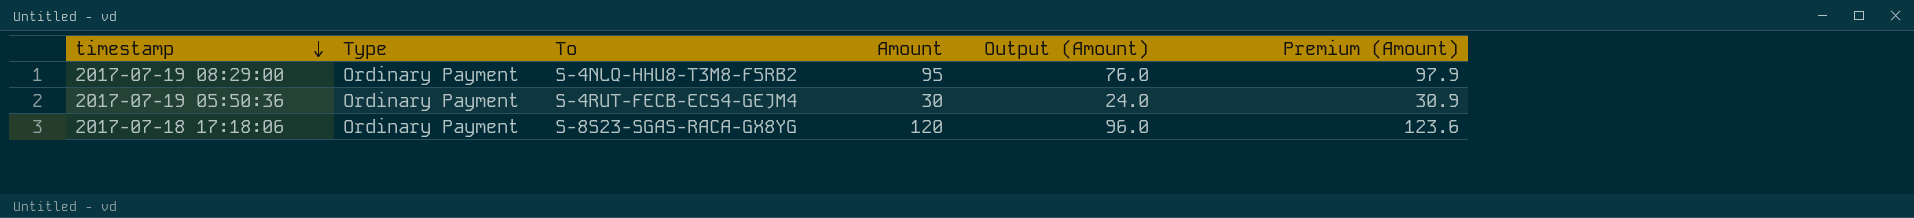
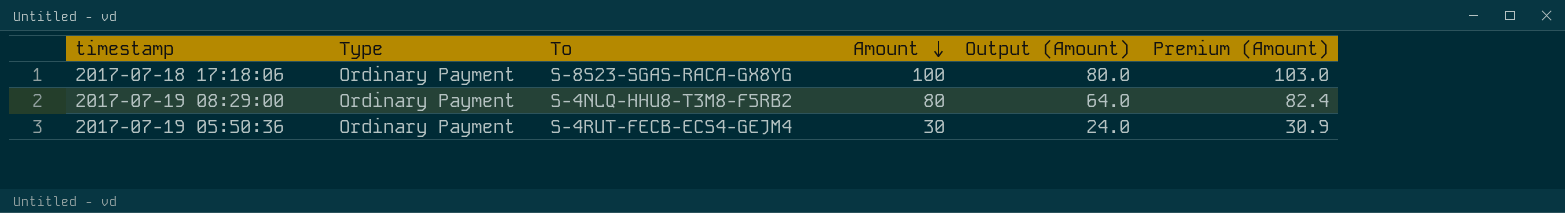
row order: timestamp descending -> Amount descending
2017-07-18 17:18:06 | Amount: 120 -> 100
2017-07-18 17:18:06 | Output (Amount): 96.0 -> 80.0
2017-07-18 17:18:06 | Premium (Amount): 123.6 -> 103.0
2017-07-19 08:29:00 | Amount: 95 -> 80
2017-07-19 08:29:00 | Output (Amount): 76.0 -> 64.0
2017-07-19 08:29:00 | Premium (Amount): 97.9 -> 82.4

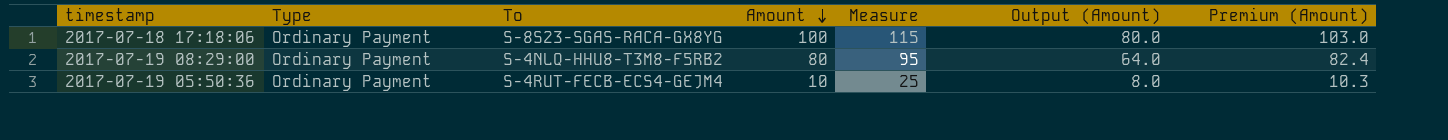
column Measure | formula: none -> [Amount] + 15
2017-07-19 05:50:36 | Amount: 30 -> 10
2017-07-19 05:50:36 | Output (Amount): 24.0 -> 8.0
2017-07-19 05:50:36 | Premium (Amount): 30.9 -> 10.3

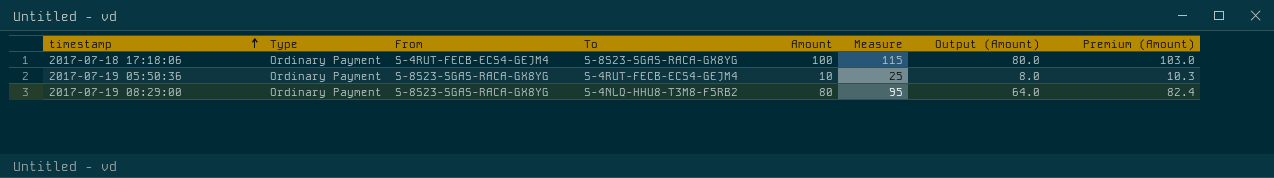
row order: Amount descending -> timestamp ascending
column From | position: none -> 3

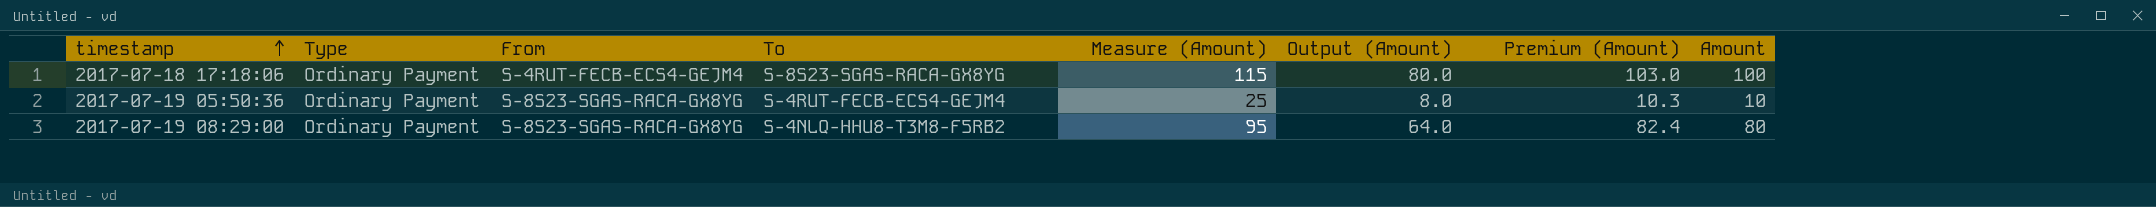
column name: Measure -> Measure (Amount)
column Amount | position: 5 -> 8

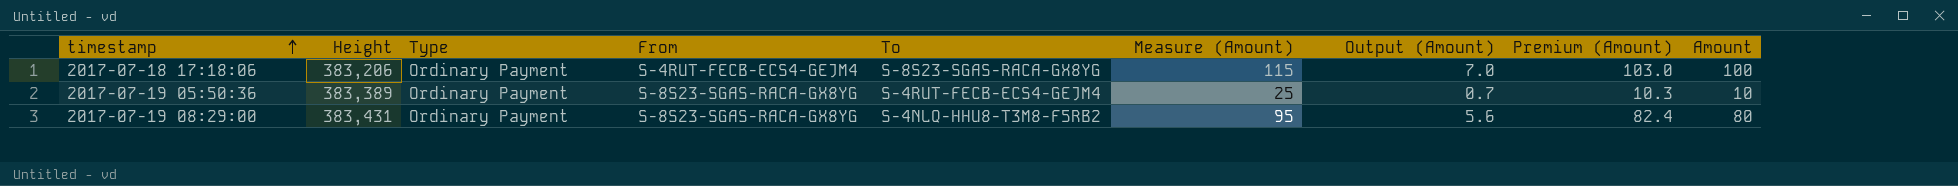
column Height | position: none -> 2
column Output (Amount) | formula: [Amount] * 0.8 -> [Amount] * 0.07

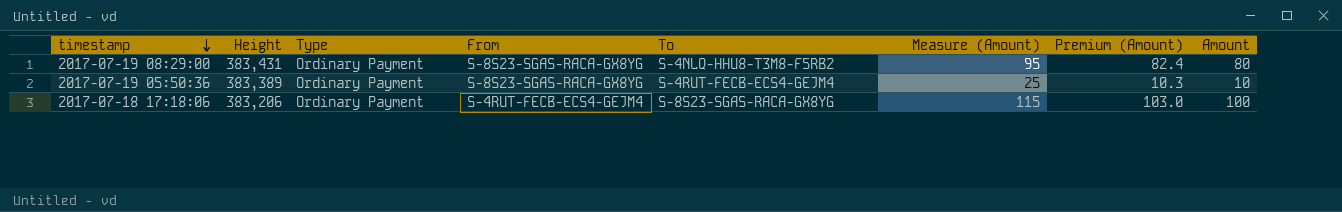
row order: timestamp ascending -> timestamp descending
column Output (Amount) | formula: [Amount] * 0.07 -> none

